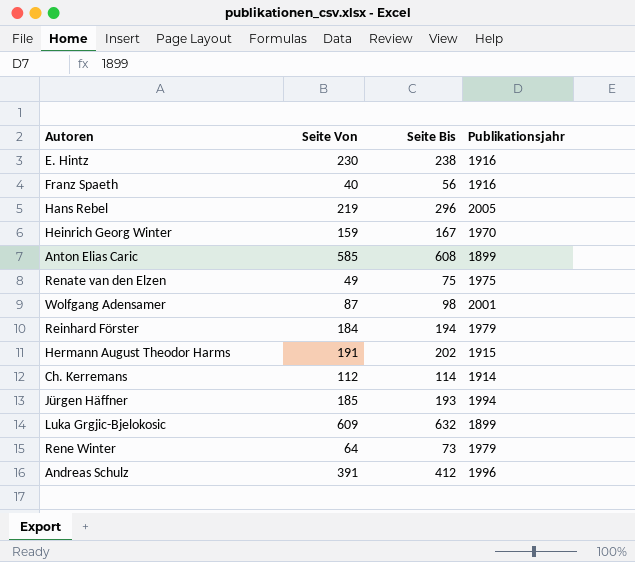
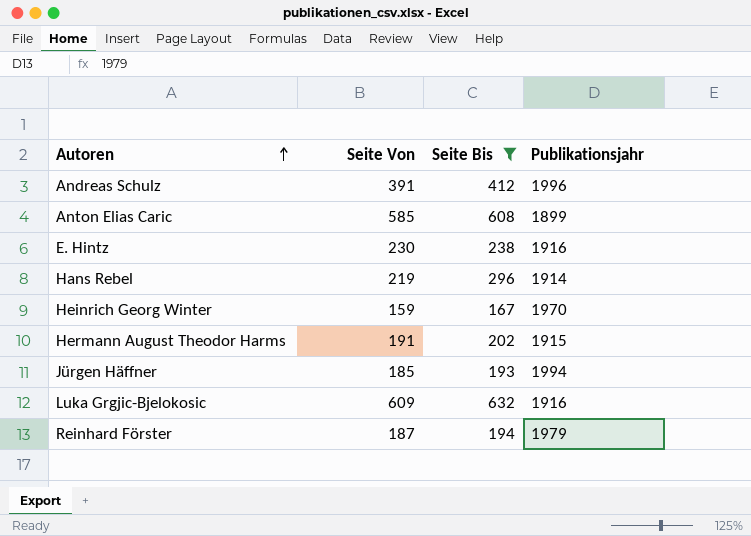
filter: none -> Seite Bis >= 167
row order: none -> Autoren ascending
Hans Rebel | Publikationsjahr: 2005 -> 1914
Luka Grgjic-Bjelokosic | Publikationsjahr: 1899 -> 1916
Reinhard Förster | Seite Von: 184 -> 187

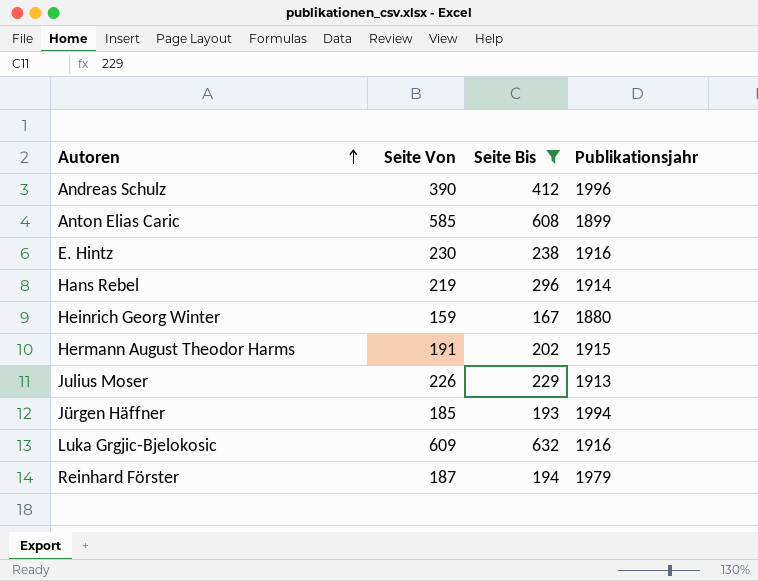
Andreas Schulz | Seite Von: 391 -> 390
Heinrich Georg Winter | Publikationsjahr: 1970 -> 1880
row Julius Moser: none -> 226 | 229 | 1913

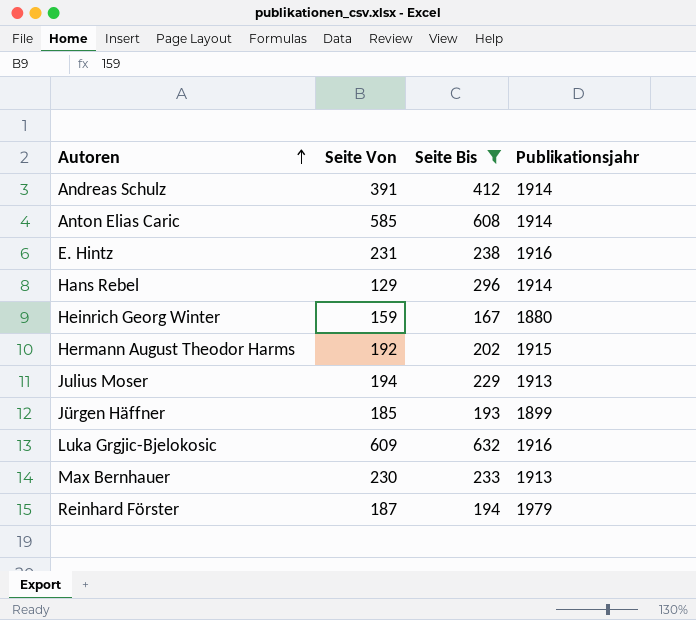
Andreas Schulz | Seite Von: 390 -> 391
Andreas Schulz | Publikationsjahr: 1996 -> 1914
Anton Elias Caric | Publikationsjahr: 1899 -> 1914
E. Hintz | Seite Von: 230 -> 231
Hans Rebel | Seite Von: 219 -> 129
Hermann August Theodor Harms | Seite Von: 191 -> 192
Julius Moser | Seite Von: 226 -> 194
Jürgen Häffner | Publikationsjahr: 1994 -> 1899
row Max Bernhauer: none -> 230 | 233 | 1913

